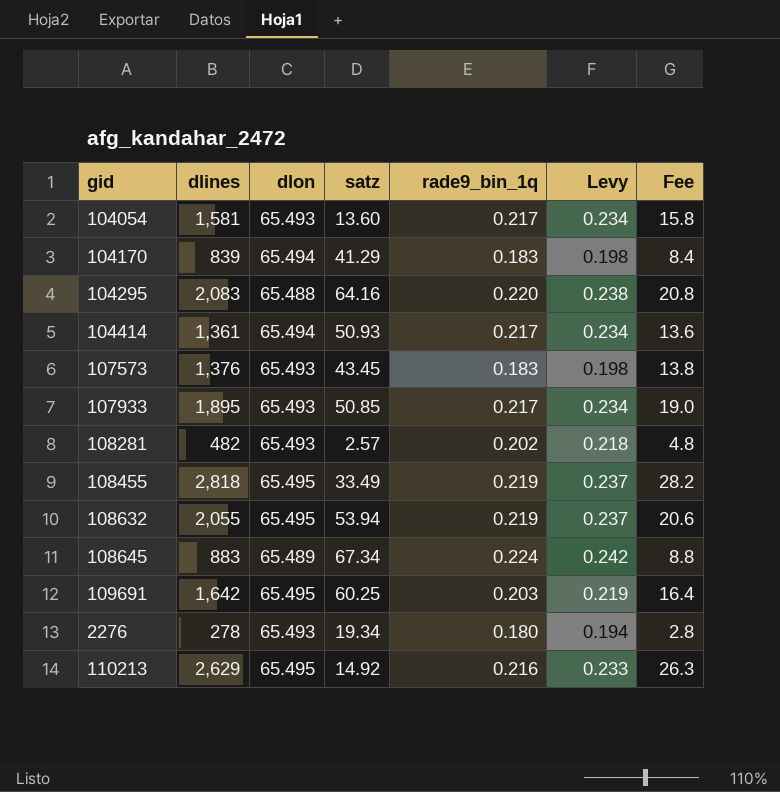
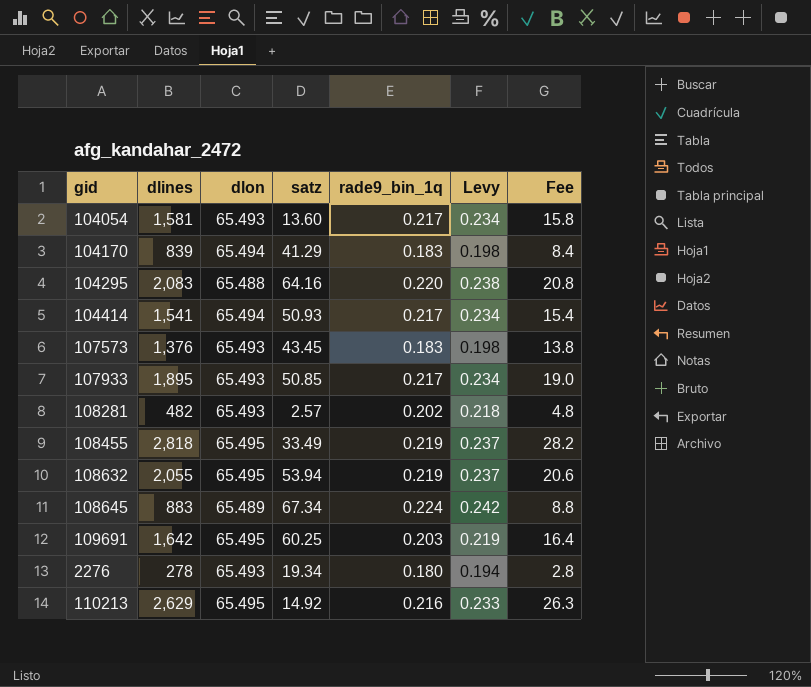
104414 | dlines: 1,361 -> 1,541
104414 | Fee: 13.6 -> 15.4

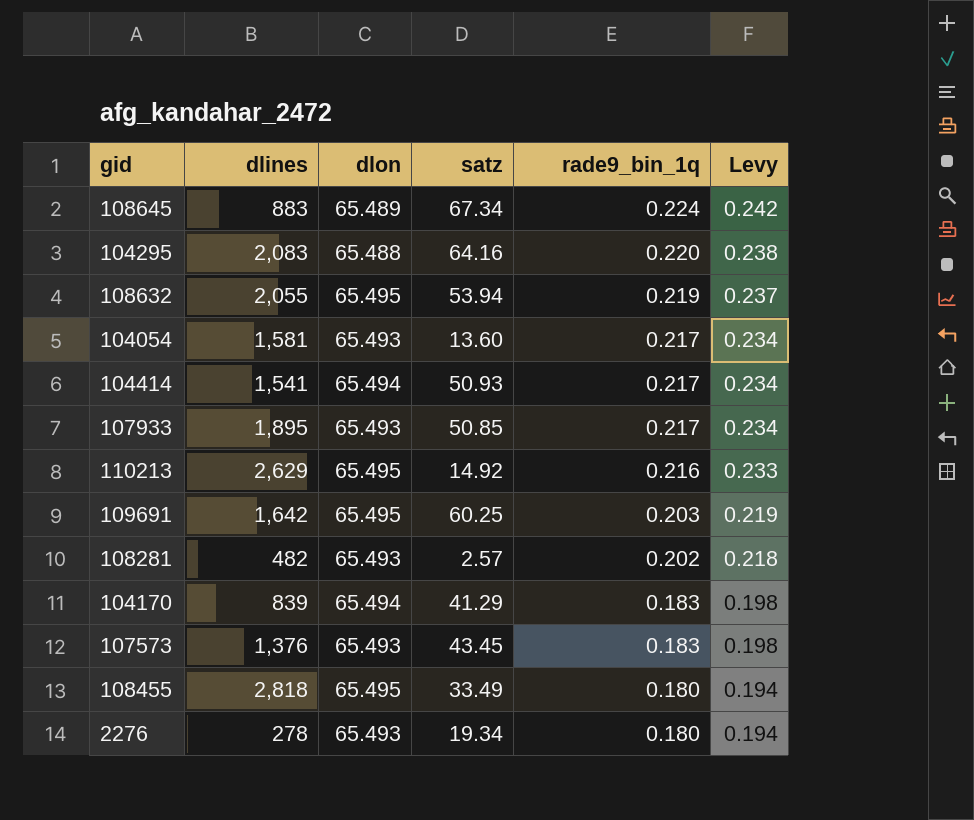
row order: none -> rade9_bin_1q descending
column Fee | formula: [dlines] * 0.01 -> none
108455 | rade9_bin_1q: 0.219 -> 0.180
108455 | Levy: 0.237 -> 0.194

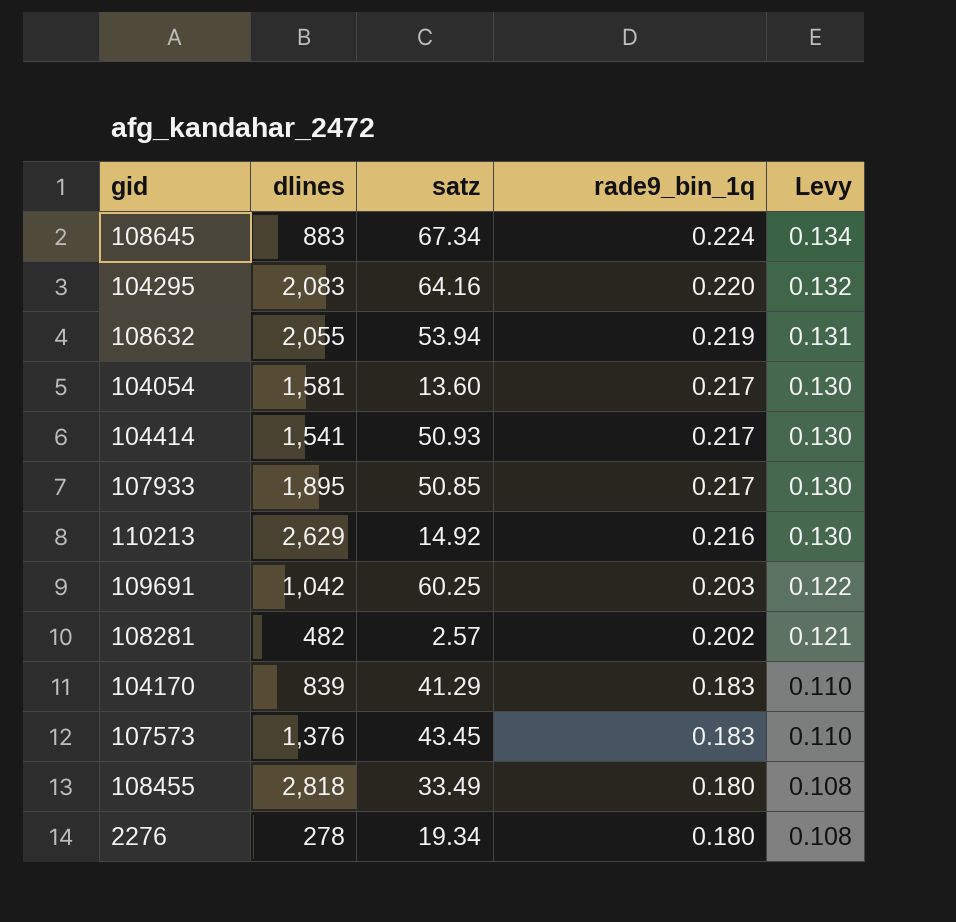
column dlon | position: 3 -> none
column Levy | formula: [rade9_bin_1q] * 1.08 -> [rade9_bin_1q] * 0.6
109691 | dlines: 1,642 -> 1,042

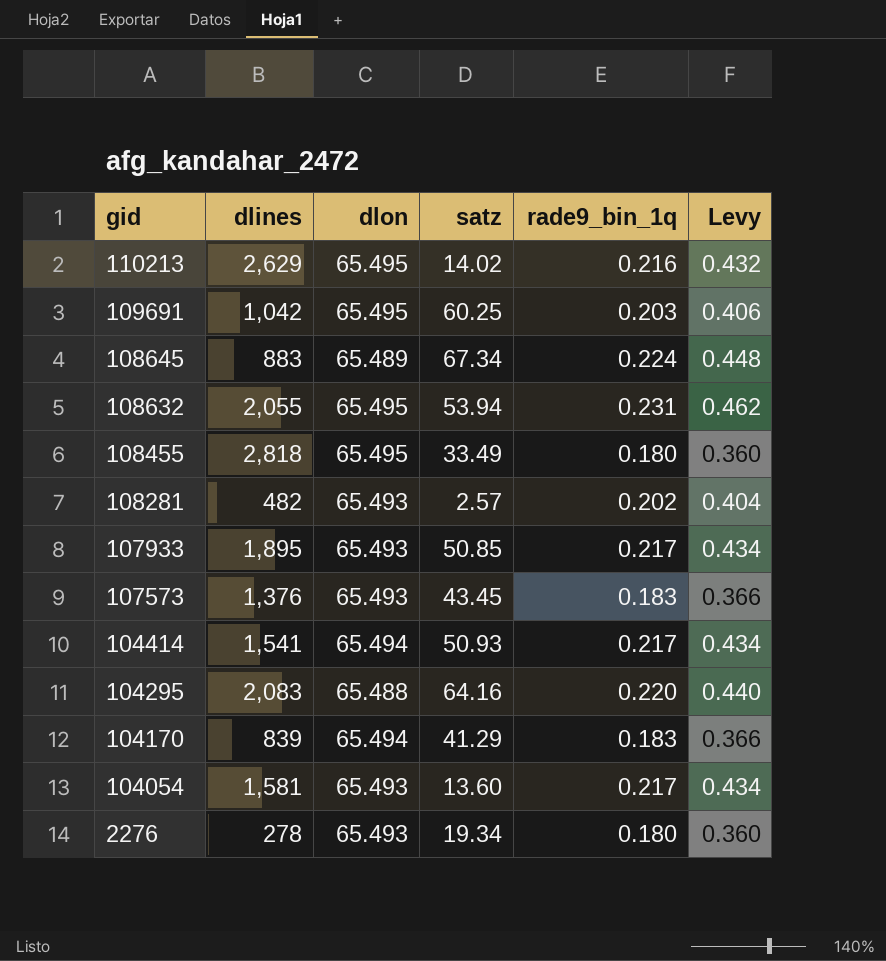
row order: rade9_bin_1q descending -> gid descending
column dlon | position: none -> 3
column Levy | formula: [rade9_bin_1q] * 0.6 -> [rade9_bin_1q] * 2
110213 | satz: 14.92 -> 14.02
108632 | rade9_bin_1q: 0.219 -> 0.231

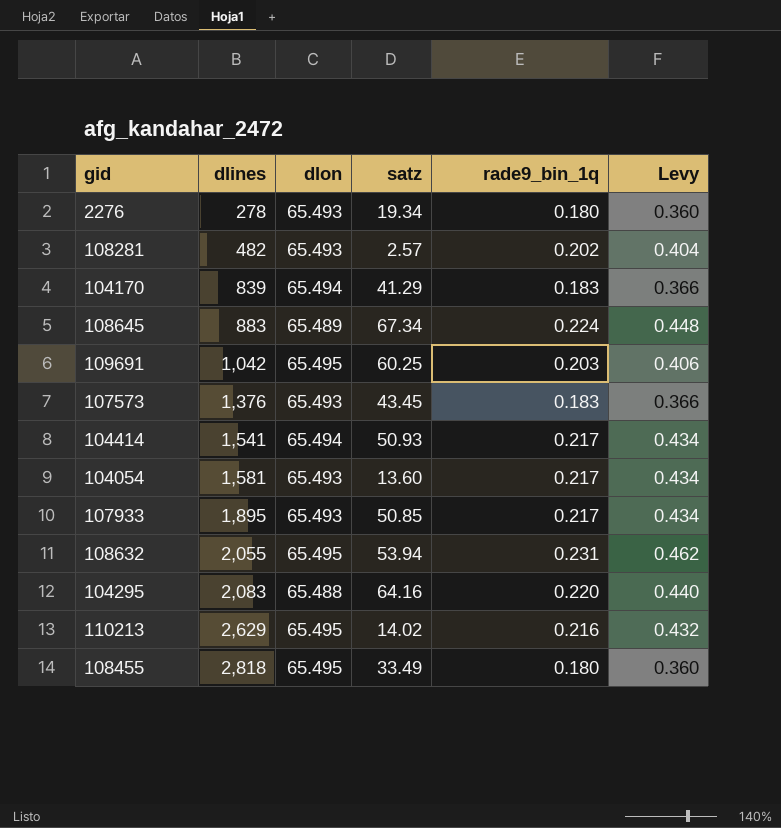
row order: gid descending -> dlines ascending

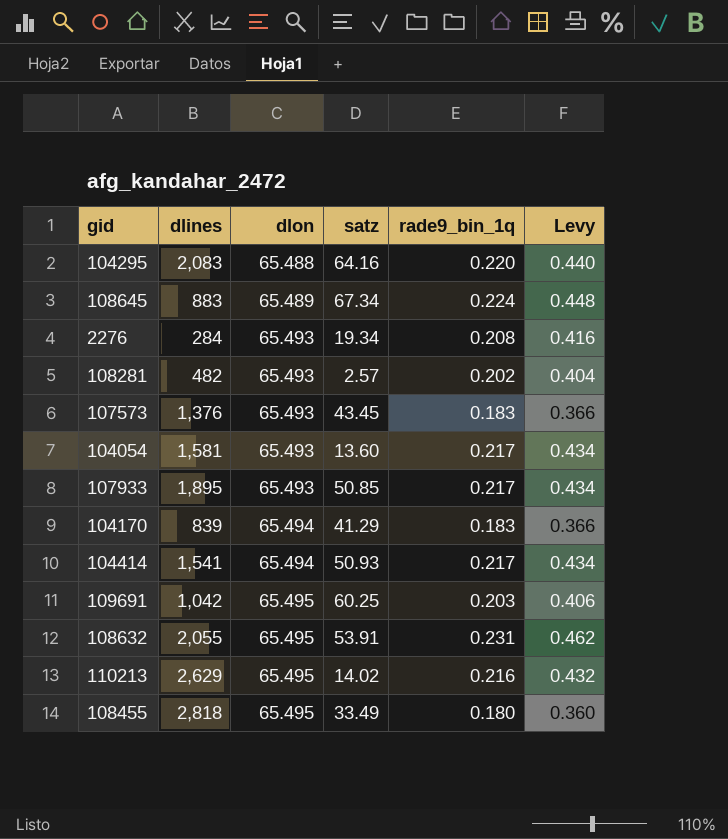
row order: dlines ascending -> dlon ascending
2276 | dlines: 278 -> 284
2276 | rade9_bin_1q: 0.180 -> 0.208
2276 | Levy: 0.360 -> 0.416
108632 | satz: 53.94 -> 53.91

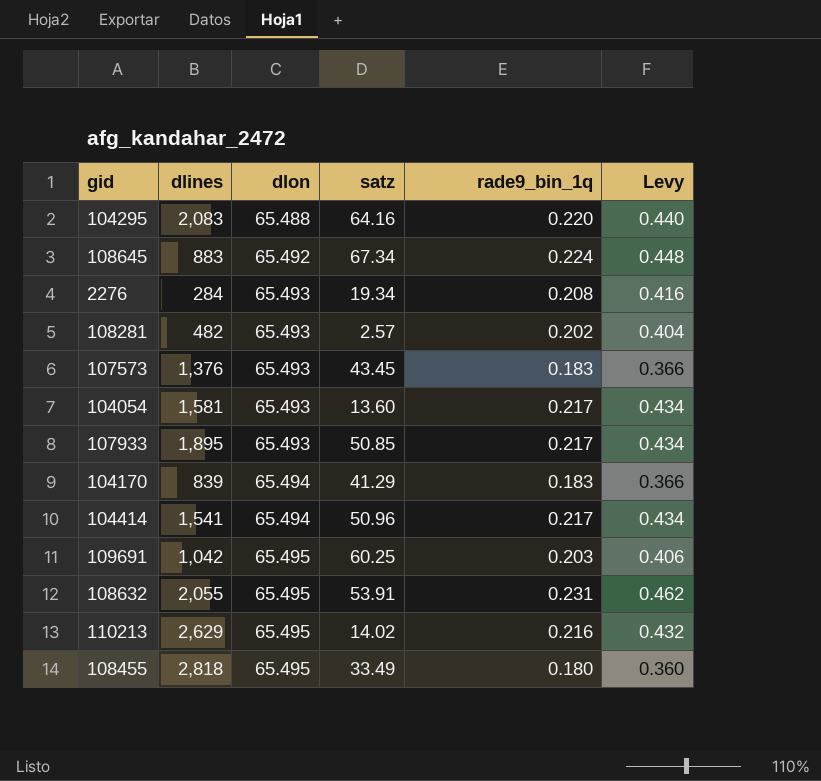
108645 | dlon: 65.489 -> 65.492
104414 | satz: 50.93 -> 50.96

